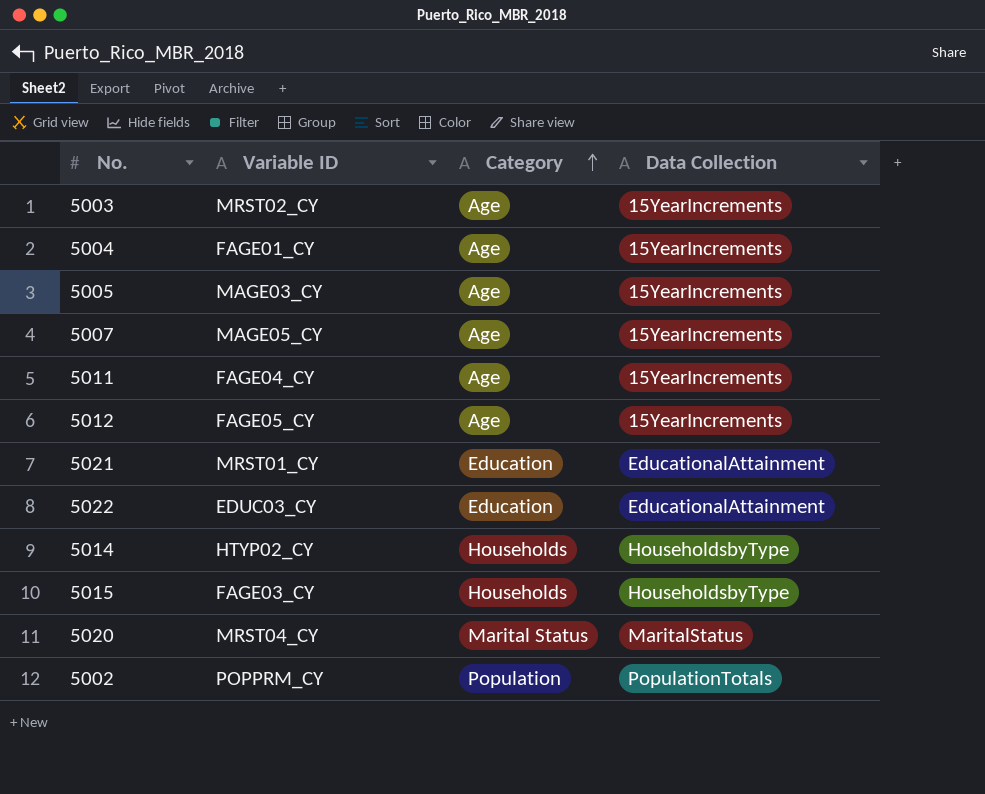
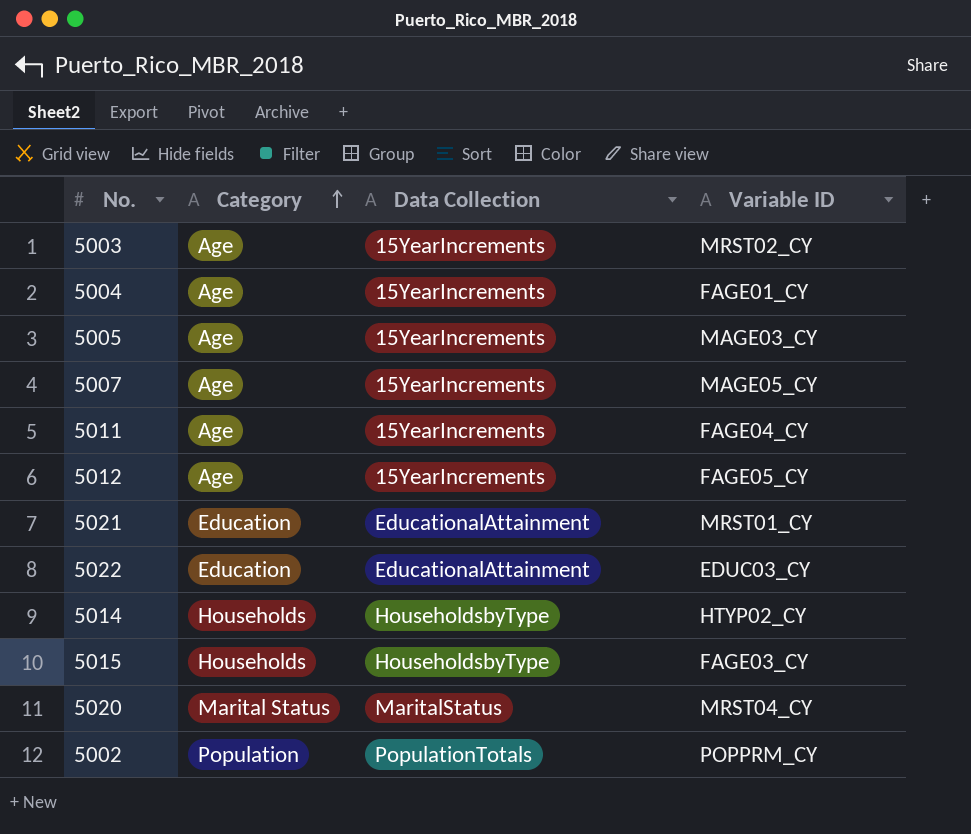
column Variable ID | position: 2 -> 4

